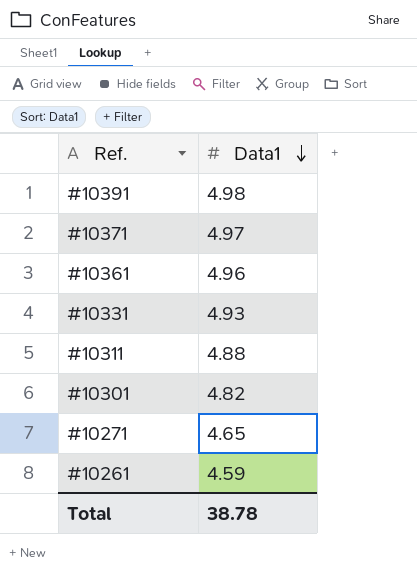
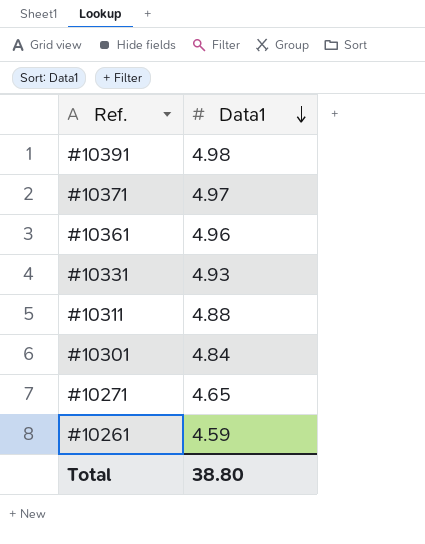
#10301 | Data1: 4.82 -> 4.84
Total | Data1: 38.78 -> 38.80

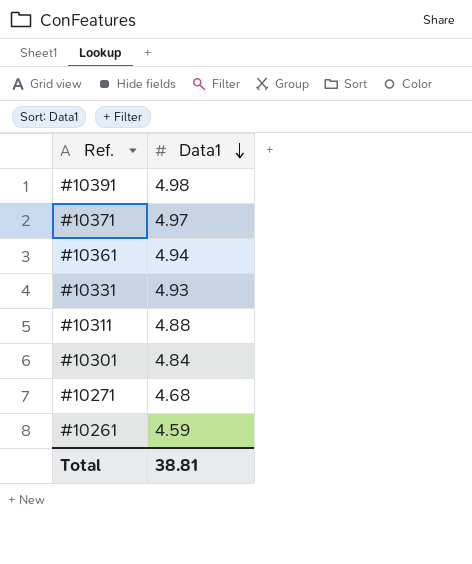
#10361 | Data1: 4.96 -> 4.94
#10271 | Data1: 4.65 -> 4.68
Total | Data1: 38.80 -> 38.81

